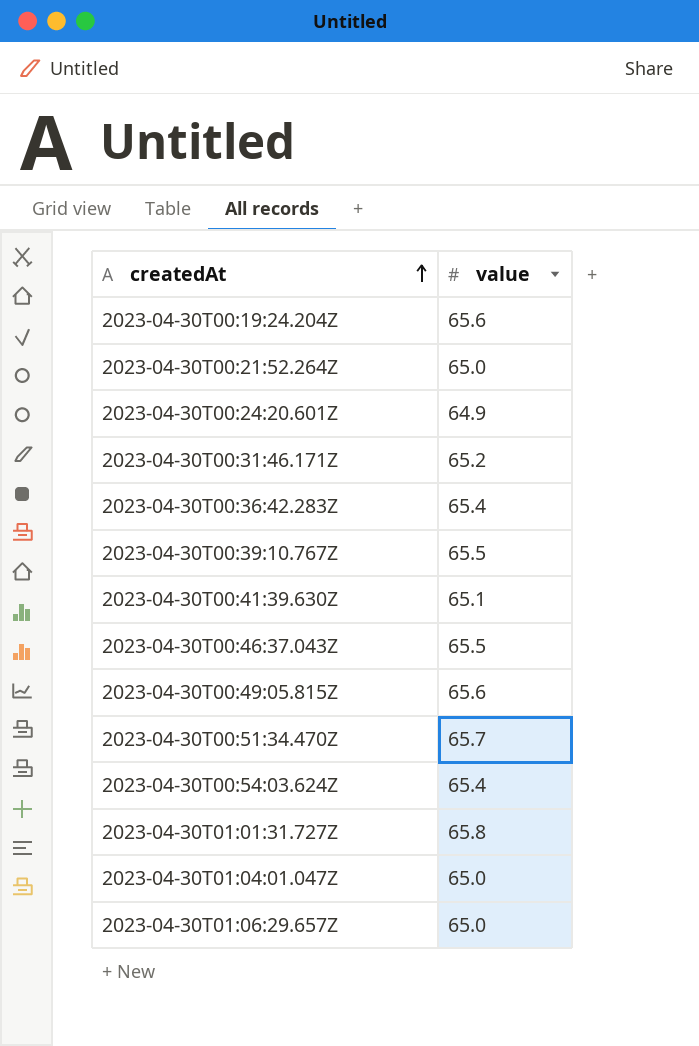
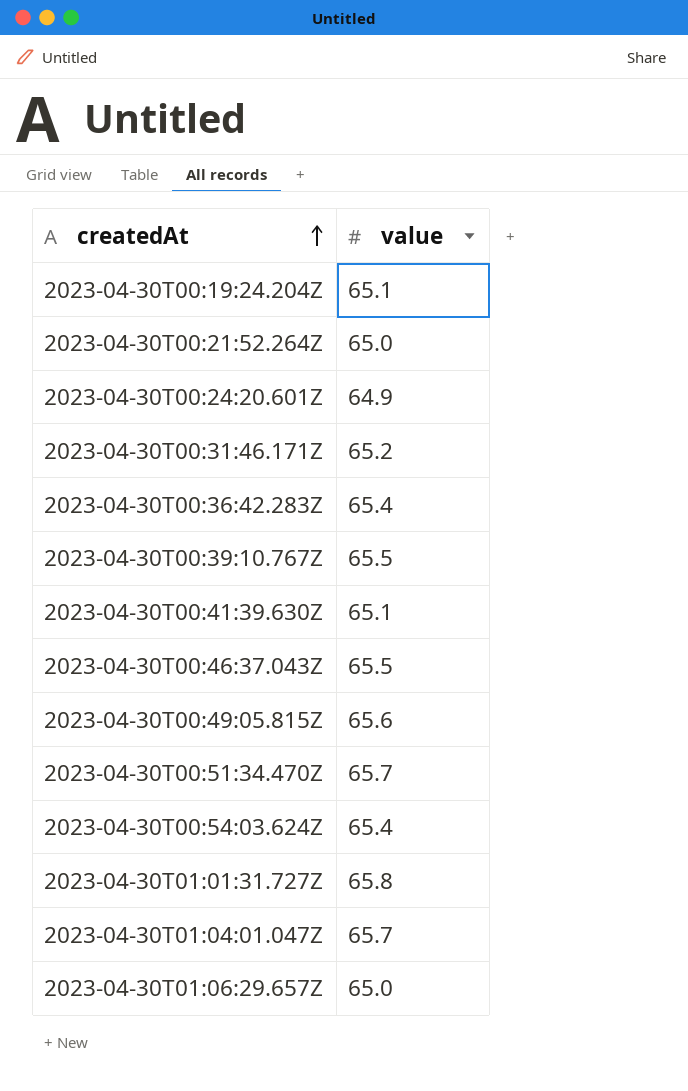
2023-04-30T00:19:24.204Z | value: 65.6 -> 65.1
2023-04-30T01:04:01.047Z | value: 65.0 -> 65.7

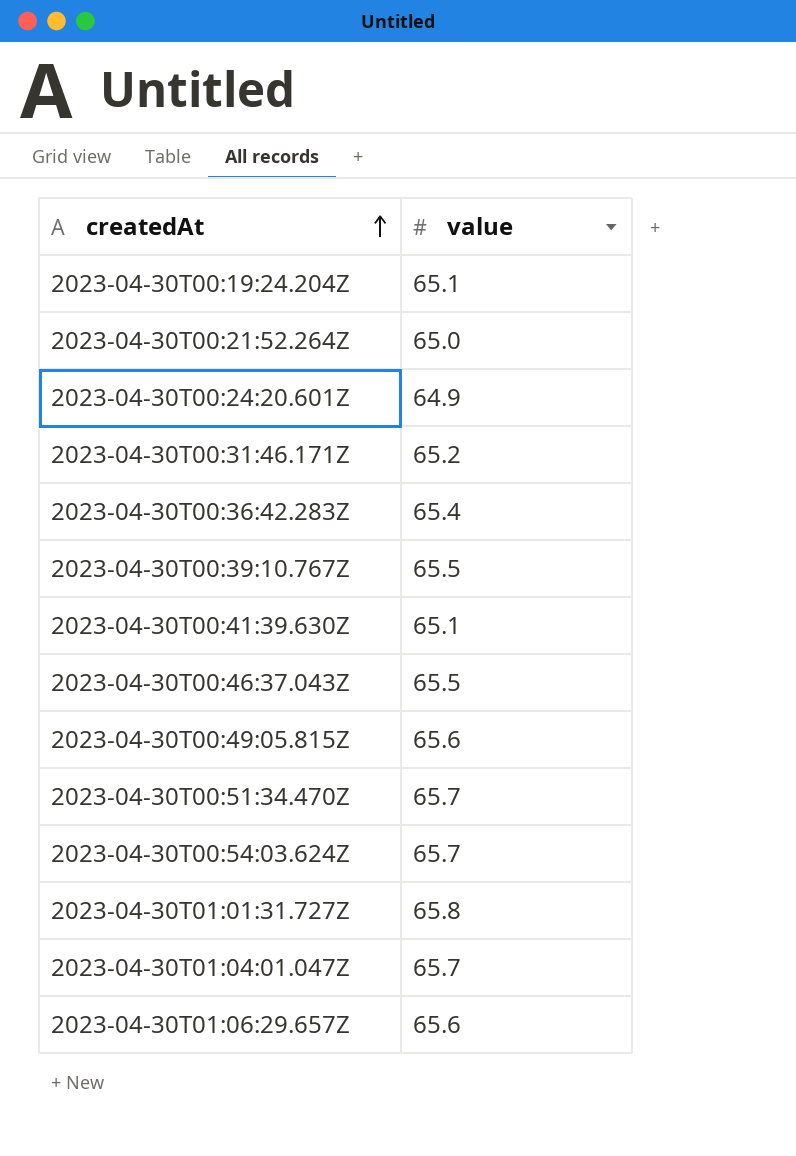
2023-04-30T00:54:03.624Z | value: 65.4 -> 65.7
2023-04-30T01:06:29.657Z | value: 65.0 -> 65.6

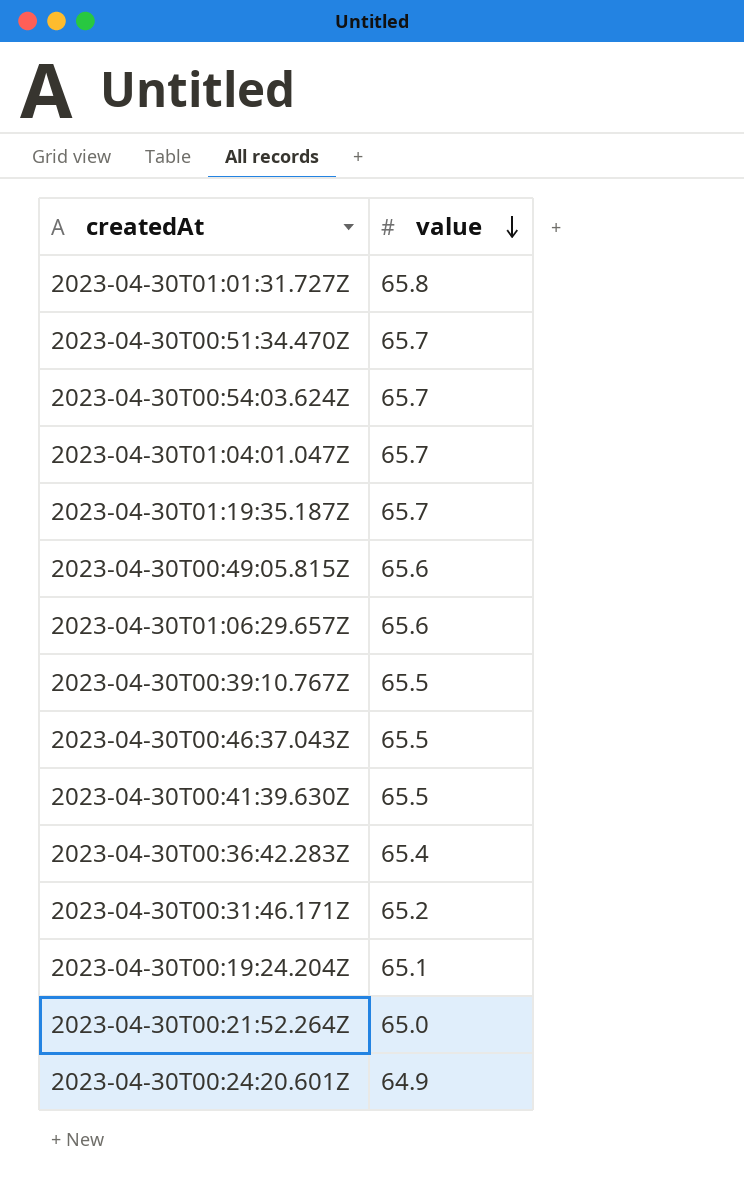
row order: createdAt ascending -> value descending
row 2023-04-30T01:19:35.187Z: none -> 65.7
2023-04-30T00:41:39.630Z | value: 65.1 -> 65.5

